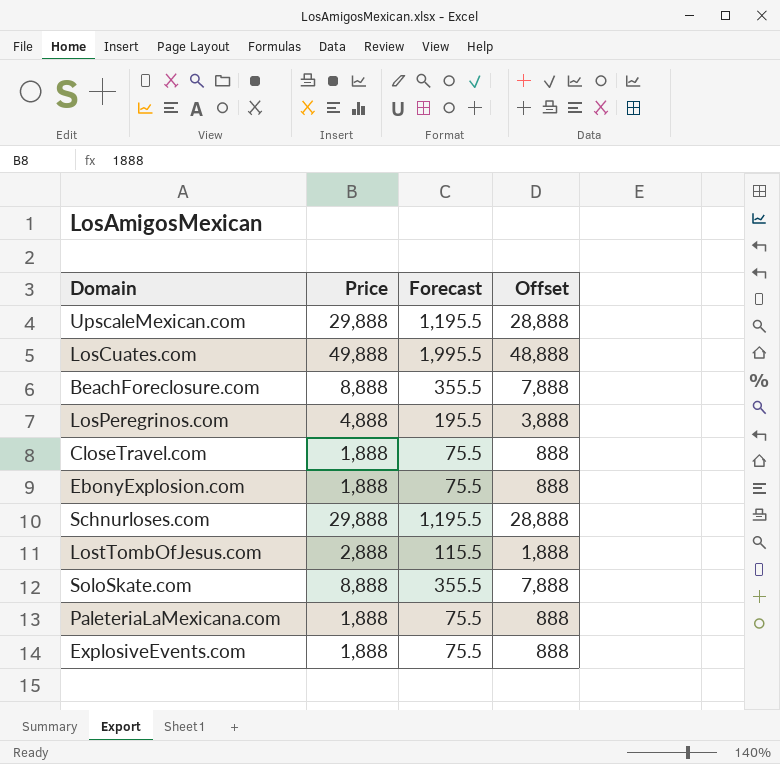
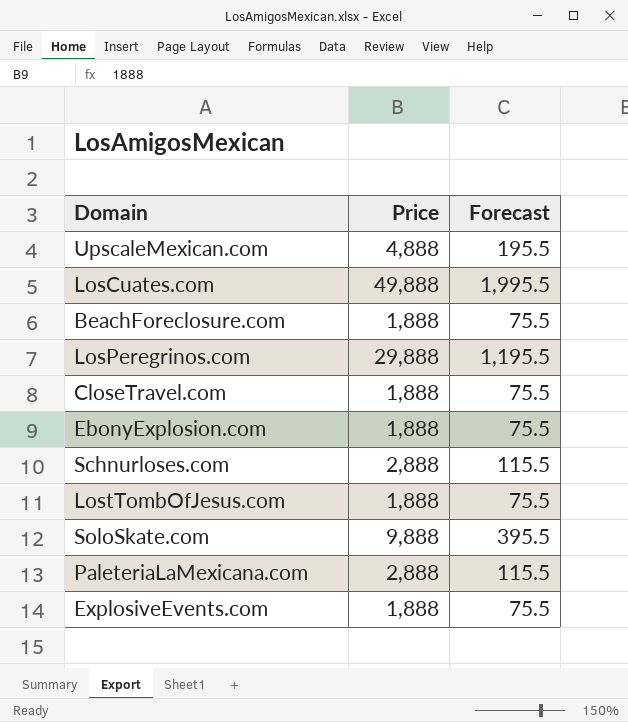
column Offset | formula: [Price] - 1000 -> none
UpscaleMexican.com | Price: 29,888 -> 4,888
UpscaleMexican.com | Forecast: 1,195.5 -> 195.5
BeachForeclosure.com | Price: 8,888 -> 1,888
BeachForeclosure.com | Forecast: 355.5 -> 75.5
LosPeregrinos.com | Price: 4,888 -> 29,888
LosPeregrinos.com | Forecast: 195.5 -> 1,195.5
Schnurloses.com | Price: 29,888 -> 2,888
Schnurloses.com | Forecast: 1,195.5 -> 115.5
LostTombOfJesus.com | Price: 2,888 -> 1,888
LostTombOfJesus.com | Forecast: 115.5 -> 75.5
SoloSkate.com | Price: 8,888 -> 9,888
SoloSkate.com | Forecast: 355.5 -> 395.5
PaleteriaLaMexicana.com | Price: 1,888 -> 2,888
PaleteriaLaMexicana.com | Forecast: 75.5 -> 115.5

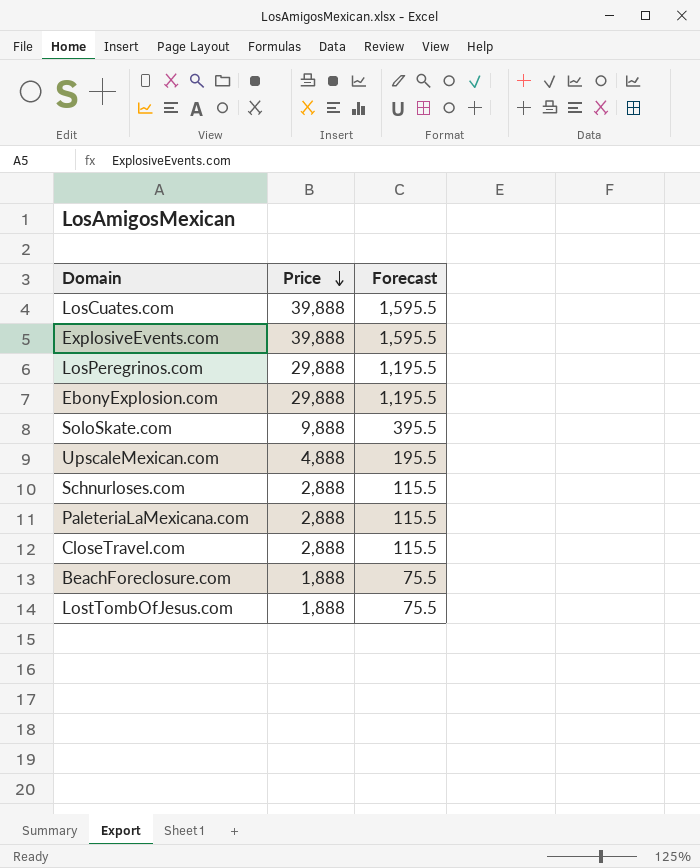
row order: none -> Price descending
LosCuates.com | Price: 49,888 -> 39,888
LosCuates.com | Forecast: 1,995.5 -> 1,595.5
ExplosiveEvents.com | Price: 1,888 -> 39,888
ExplosiveEvents.com | Forecast: 75.5 -> 1,595.5
EbonyExplosion.com | Price: 1,888 -> 29,888
EbonyExplosion.com | Forecast: 75.5 -> 1,195.5
CloseTravel.com | Price: 1,888 -> 2,888
CloseTravel.com | Forecast: 75.5 -> 115.5

